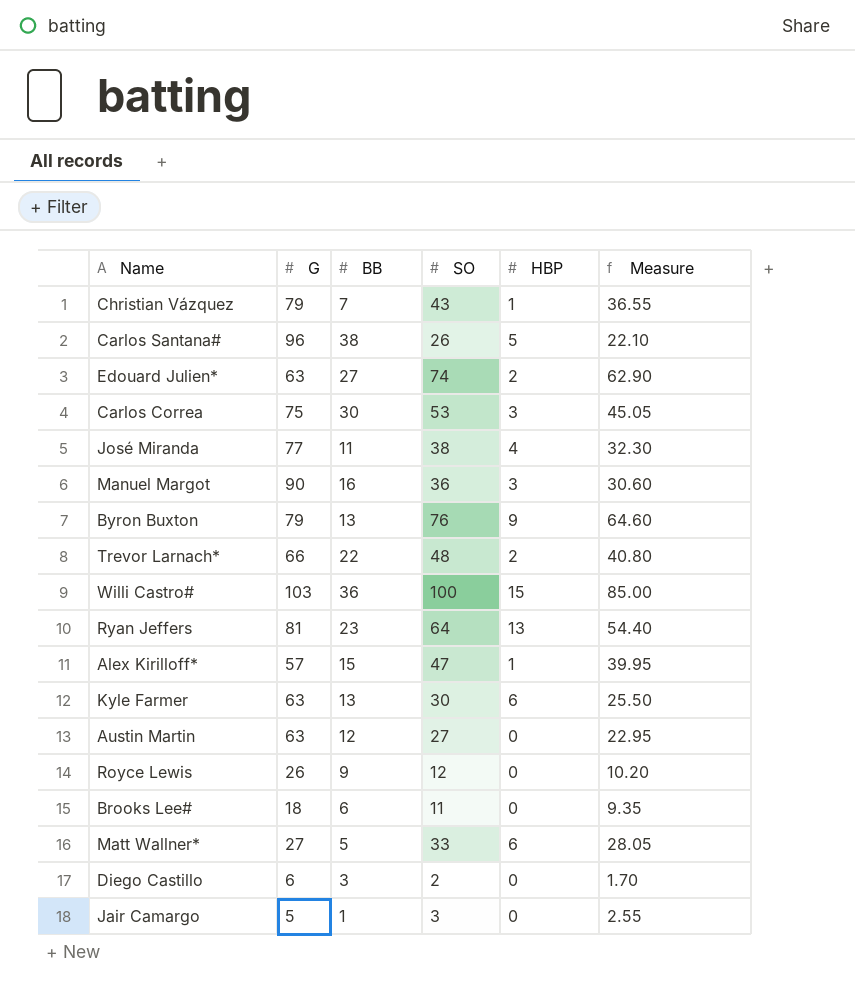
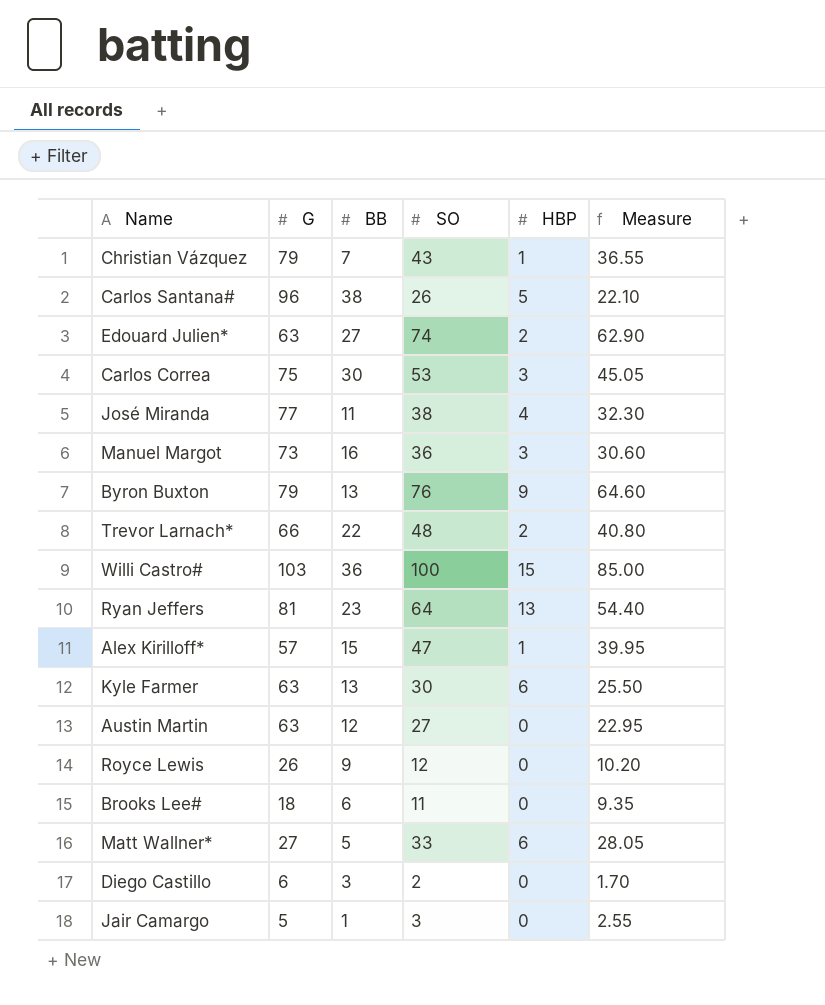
Manuel Margot | G: 90 -> 73

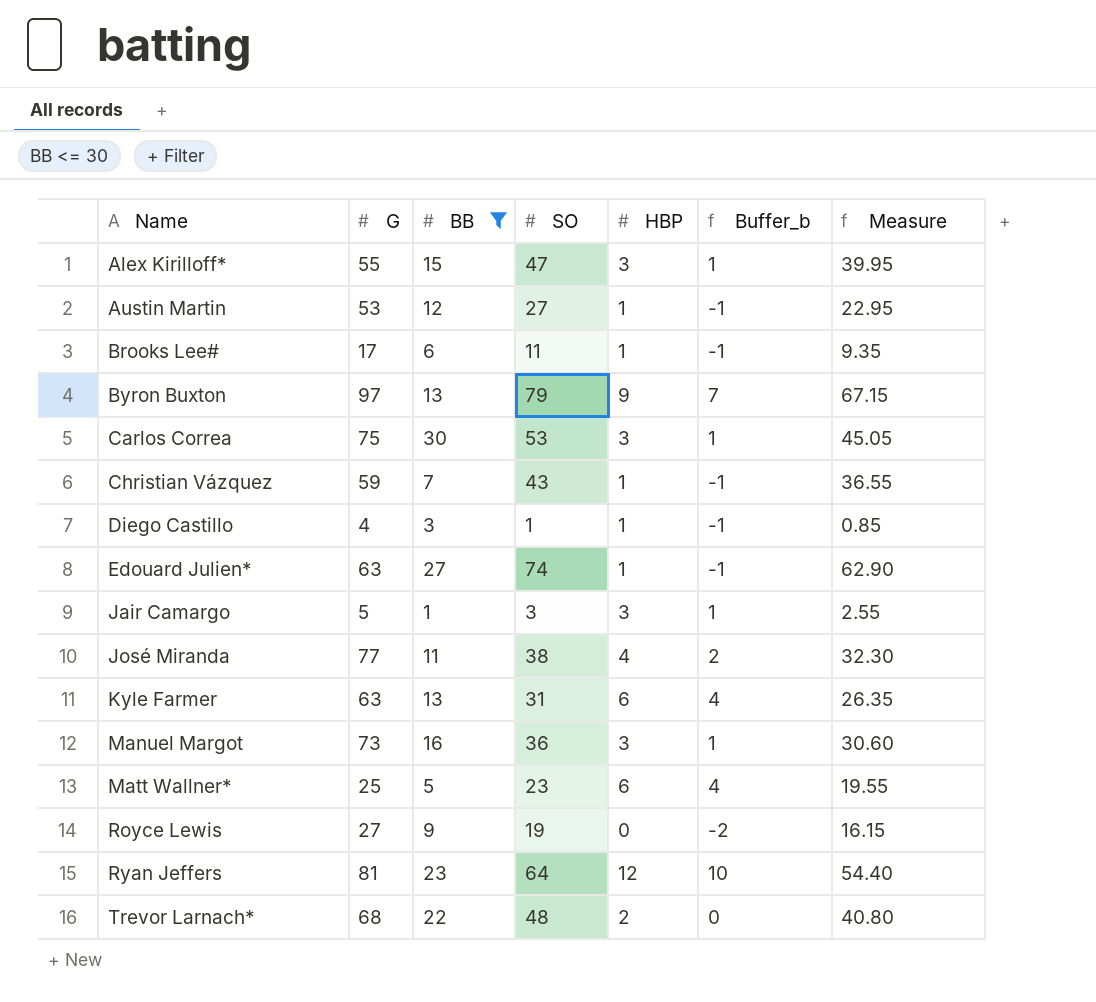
filter: none -> BB <= 30
row order: none -> Name ascending
column Buffer_b | formula: none -> [HBP] - 2
Alex Kirilloff* | G: 57 -> 55
Alex Kirilloff* | HBP: 1 -> 3
Austin Martin | G: 63 -> 53
Austin Martin | HBP: 0 -> 1
Brooks Lee# | G: 18 -> 17
Brooks Lee# | HBP: 0 -> 1
Byron Buxton | G: 79 -> 97
Byron Buxton | SO: 76 -> 79
Byron Buxton | Measure: 64.60 -> 67.15
Christian Vázquez | G: 79 -> 59
Diego Castillo | G: 6 -> 4
Diego Castillo | SO: 2 -> 1
Diego Castillo | HBP: 0 -> 1
Diego Castillo | Measure: 1.70 -> 0.85
Edouard Julien* | HBP: 2 -> 1
Jair Camargo | HBP: 0 -> 3
Kyle Farmer | SO: 30 -> 31
Kyle Farmer | Measure: 25.50 -> 26.35
Matt Wallner* | G: 27 -> 25
Matt Wallner* | SO: 33 -> 23
Matt Wallner* | Measure: 28.05 -> 19.55
Royce Lewis | G: 26 -> 27
Royce Lewis | SO: 12 -> 19
Royce Lewis | Measure: 10.20 -> 16.15
Ryan Jeffers | HBP: 13 -> 12
Trevor Larnach* | G: 66 -> 68

